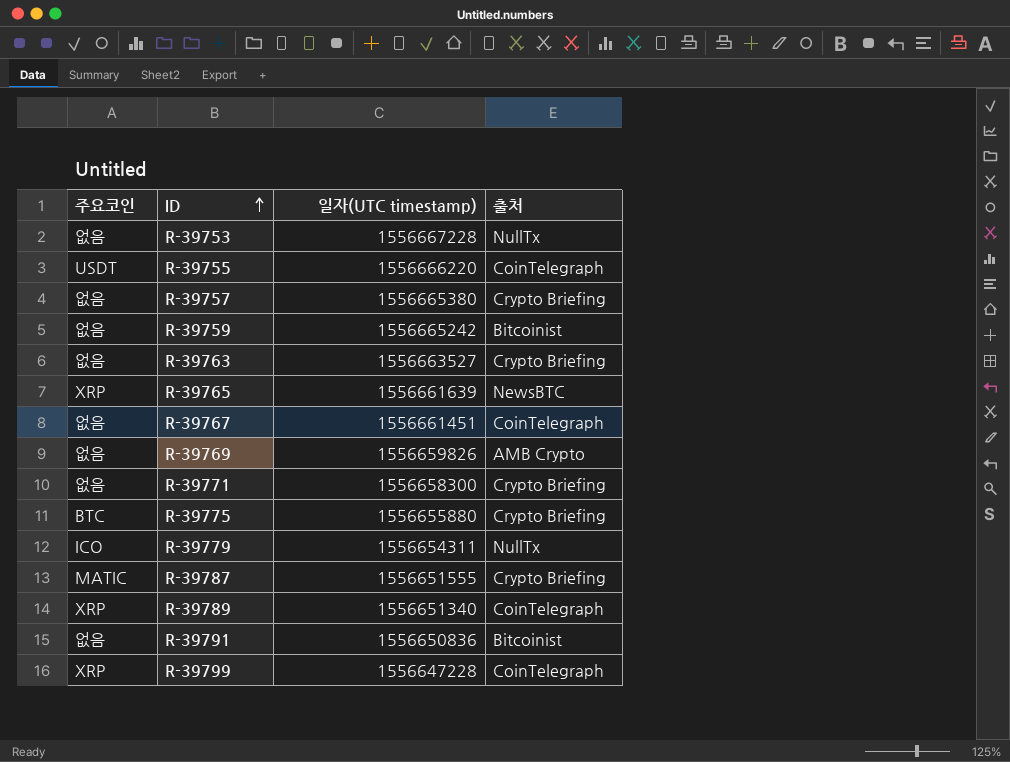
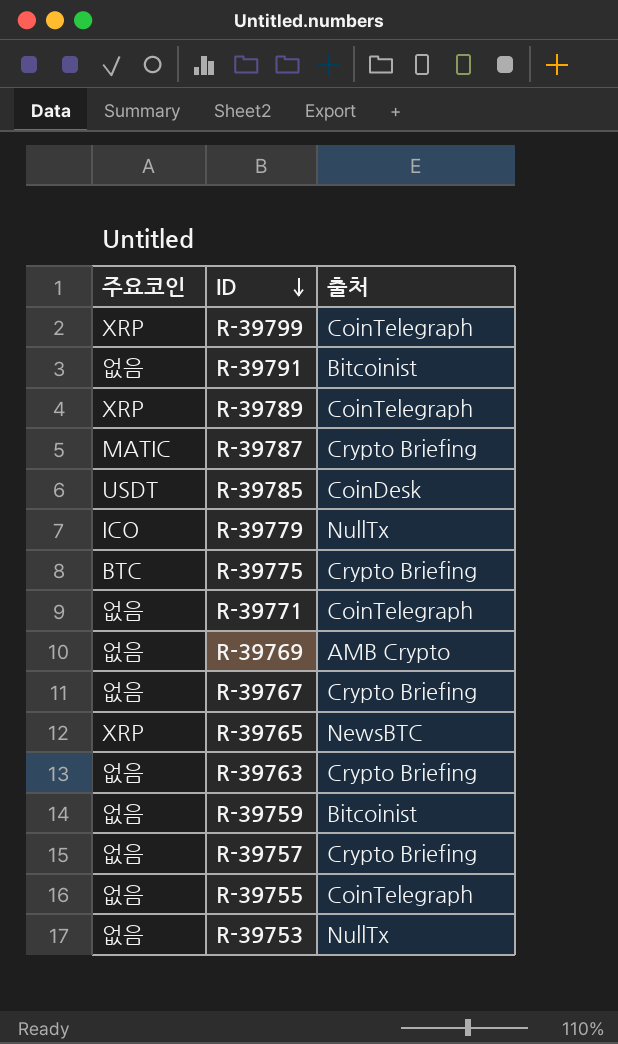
row order: ID ascending -> ID descending
column 일자(UTC timestamp) | position: 3 -> none
row R-39785: none -> USDT | CoinDesk
R-39771 | 출처: Crypto Briefing -> CoinTelegraph
R-39767 | 출처: CoinTelegraph -> Crypto Briefing
R-39755 | 주요코인: USDT -> 없음

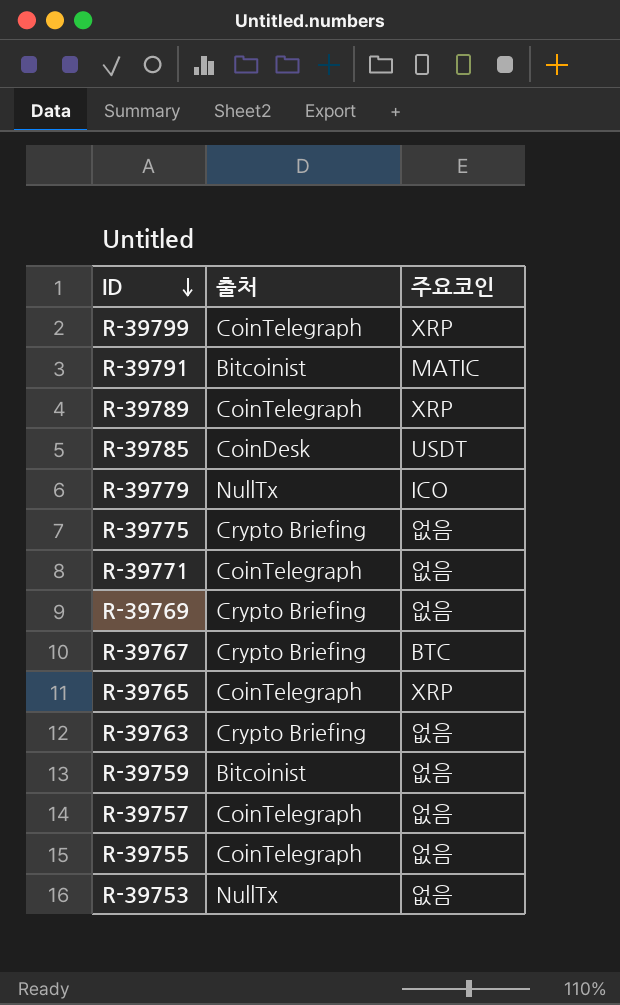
column 주요코인 | position: 1 -> 3
row R-39787: MATIC | Crypto Briefing -> none
R-39791 | 주요코인: 없음 -> MATIC
R-39775 | 주요코인: BTC -> 없음
R-39769 | 출처: AMB Crypto -> Crypto Briefing
R-39767 | 주요코인: 없음 -> BTC
R-39765 | 출처: NewsBTC -> CoinTelegraph
R-39757 | 출처: Crypto Briefing -> CoinTelegraph

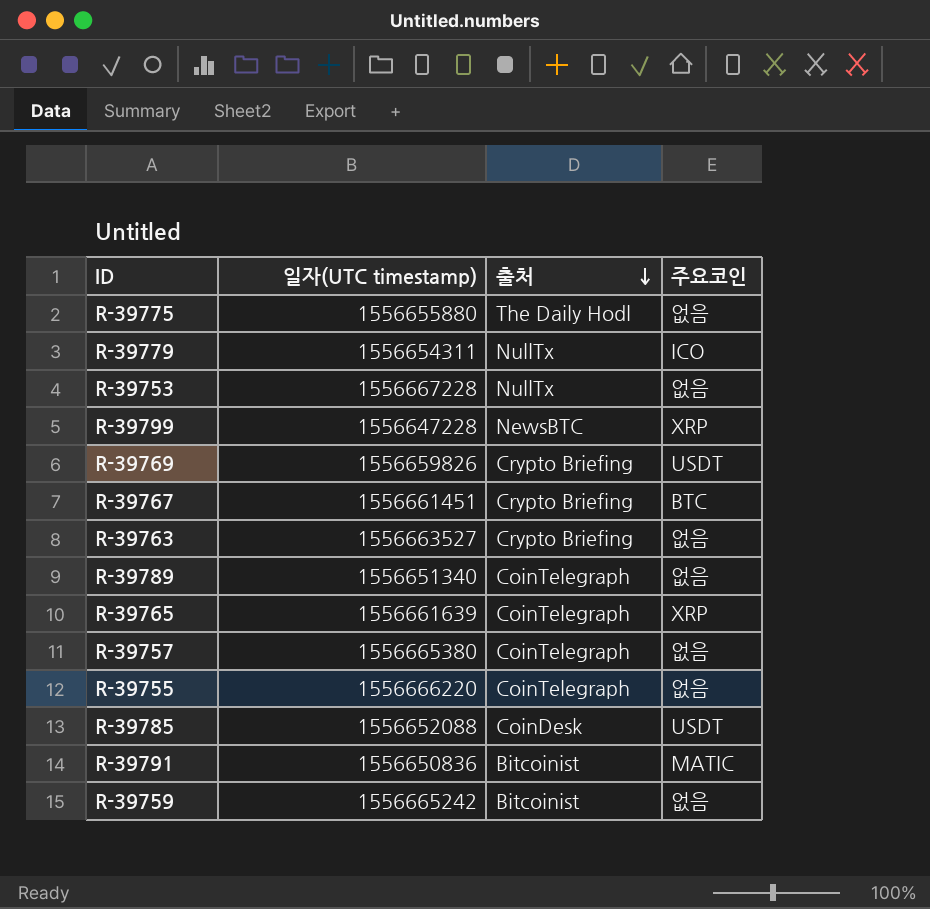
row order: ID descending -> 출처 descending
column 일자(UTC timestamp) | position: none -> 2
row R-39771: CoinTelegraph | 없음 -> none
R-39775 | 출처: Crypto Briefing -> The Daily Hodl
R-39799 | 출처: CoinTelegraph -> NewsBTC
R-39769 | 주요코인: 없음 -> USDT
R-39789 | 주요코인: XRP -> 없음

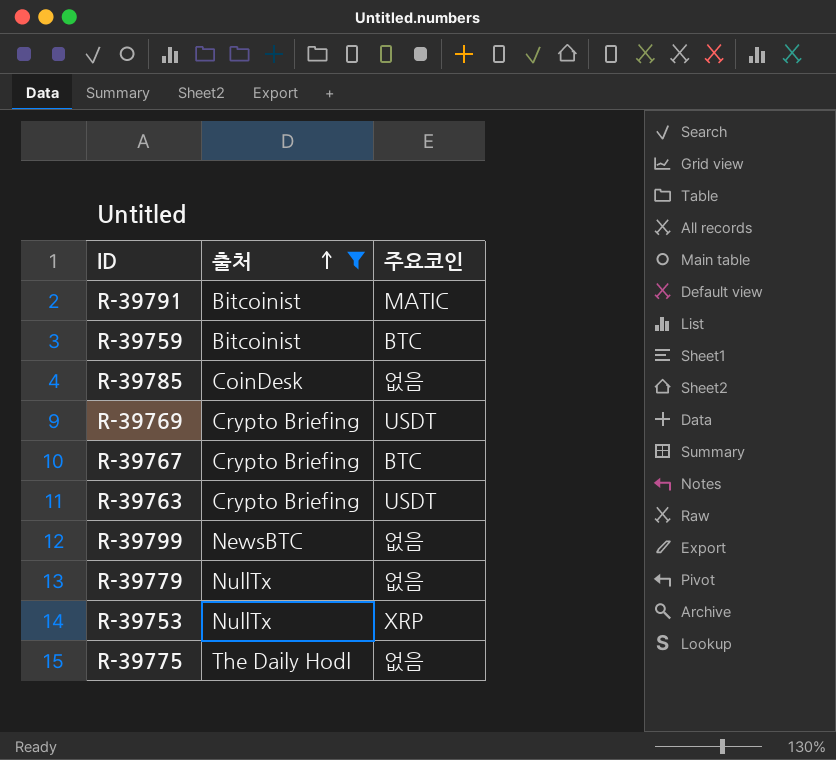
filter: none -> 출처 != CoinTelegraph
row order: 출처 descending -> 출처 ascending
column 일자(UTC timestamp) | position: 2 -> none
R-39759 | 주요코인: 없음 -> BTC
R-39785 | 주요코인: USDT -> 없음
R-39763 | 주요코인: 없음 -> USDT
R-39799 | 주요코인: XRP -> 없음
R-39779 | 주요코인: ICO -> 없음
R-39753 | 주요코인: 없음 -> XRP

